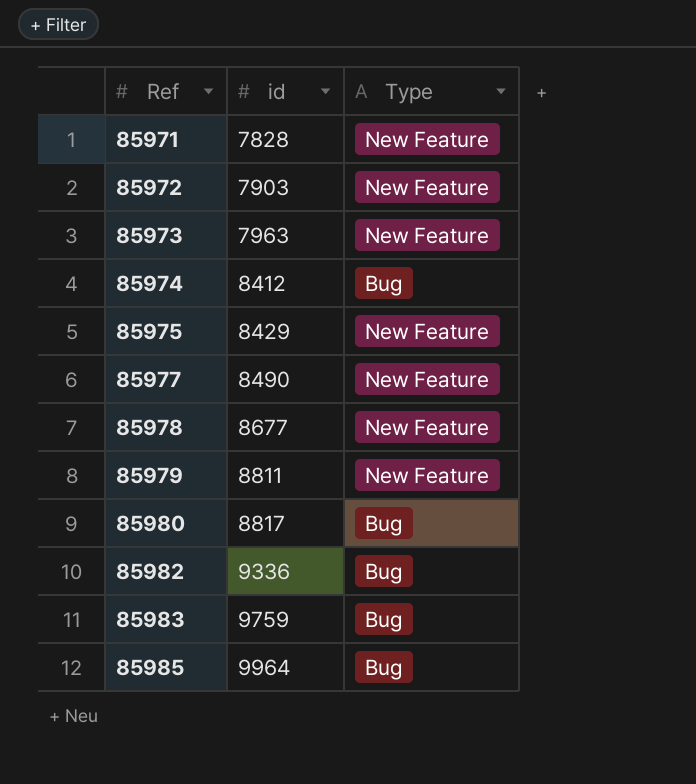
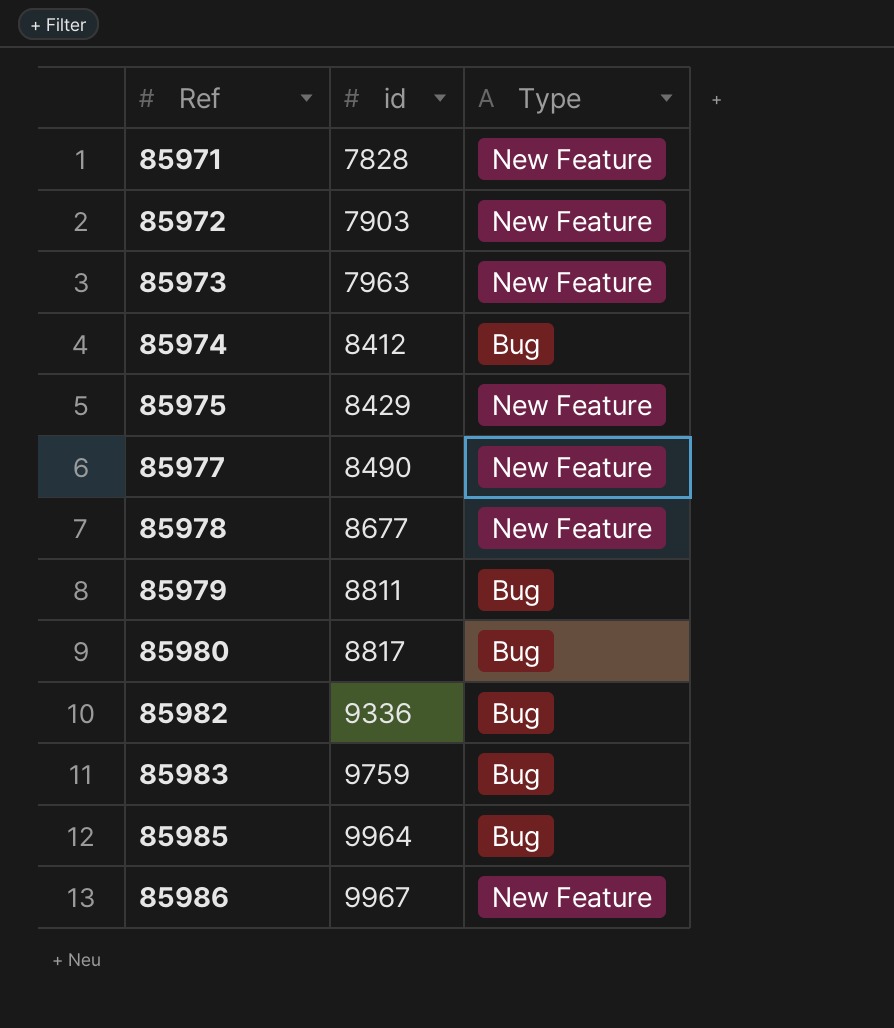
85979 | Type: New Feature -> Bug
row 85986: none -> 9967 | New Feature

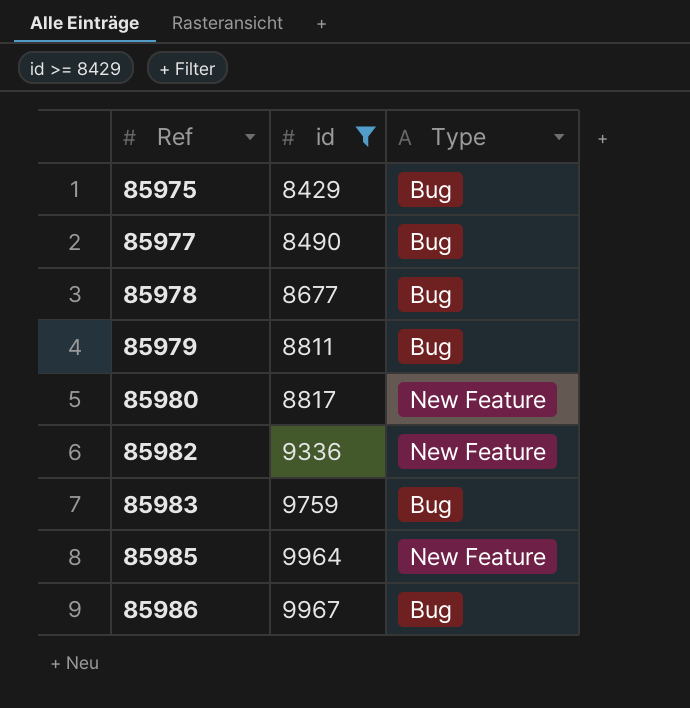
filter: none -> id >= 8429
85975 | Type: New Feature -> Bug
85977 | Type: New Feature -> Bug
85978 | Type: New Feature -> Bug
85980 | Type: Bug -> New Feature
85982 | Type: Bug -> New Feature
85985 | Type: Bug -> New Feature
85986 | Type: New Feature -> Bug

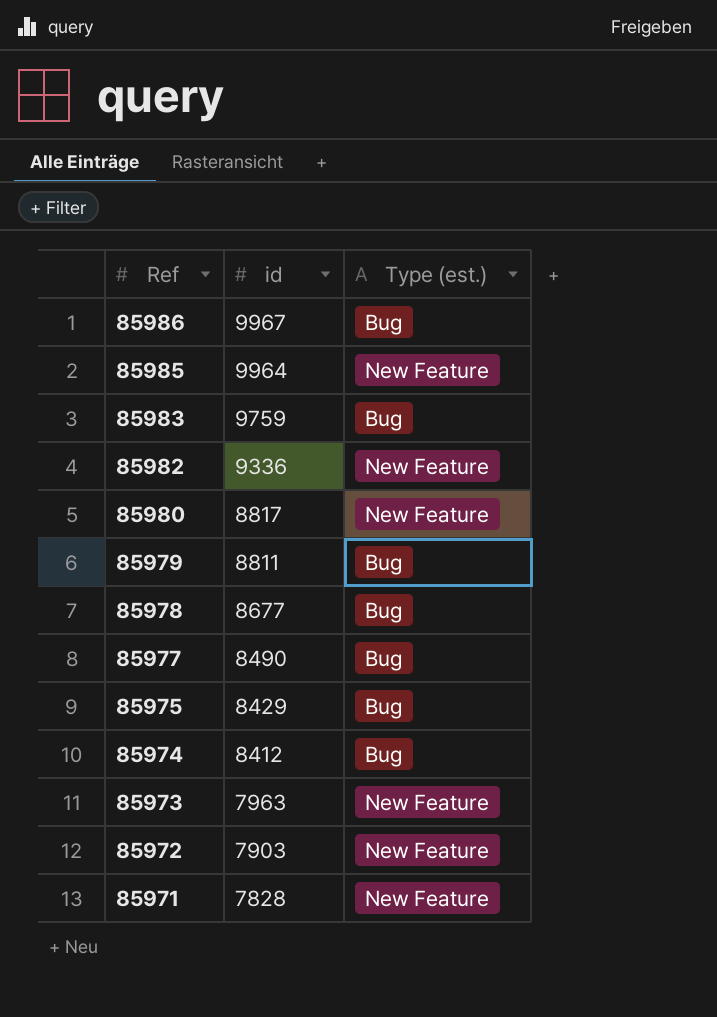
filter: id >= 8429 -> none
row order: Ref ascending -> Ref descending
column name: Type -> Type (est.)

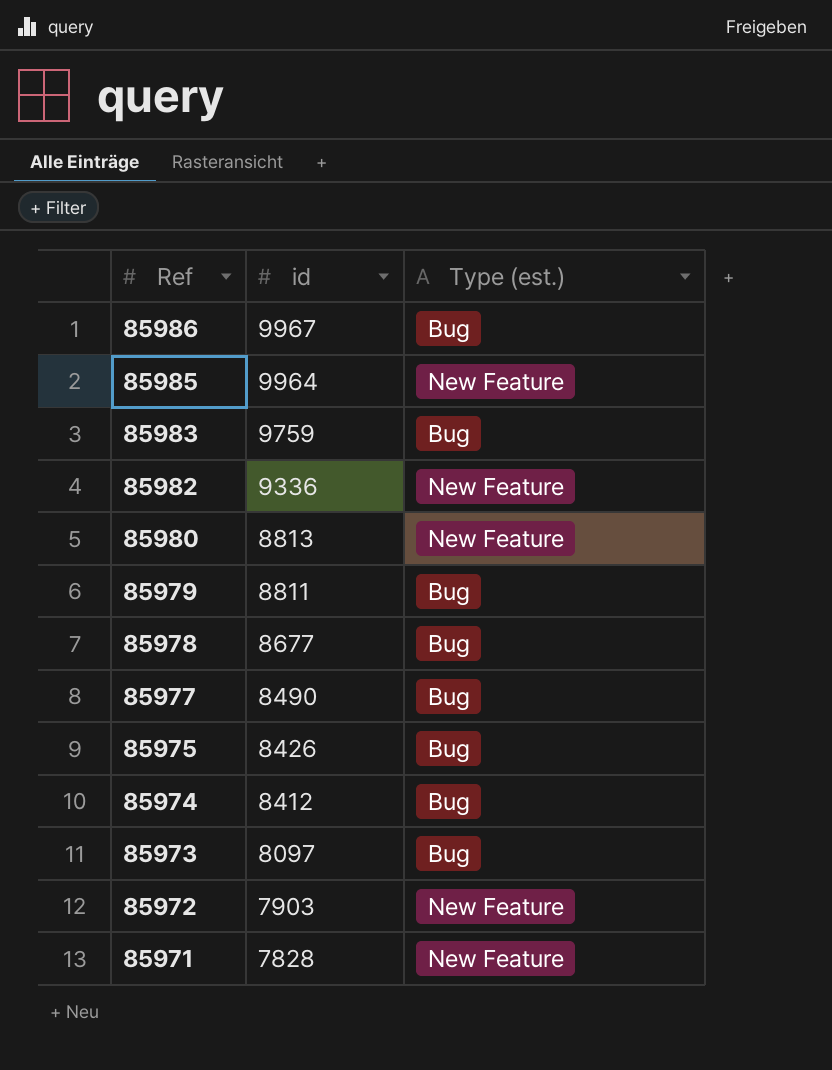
85980 | id: 8817 -> 8813
85975 | id: 8429 -> 8426
85973 | id: 7963 -> 8097
85973 | Type (est.): New Feature -> Bug

